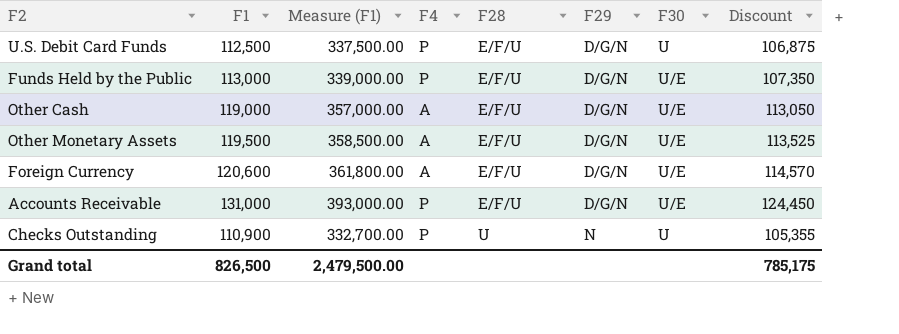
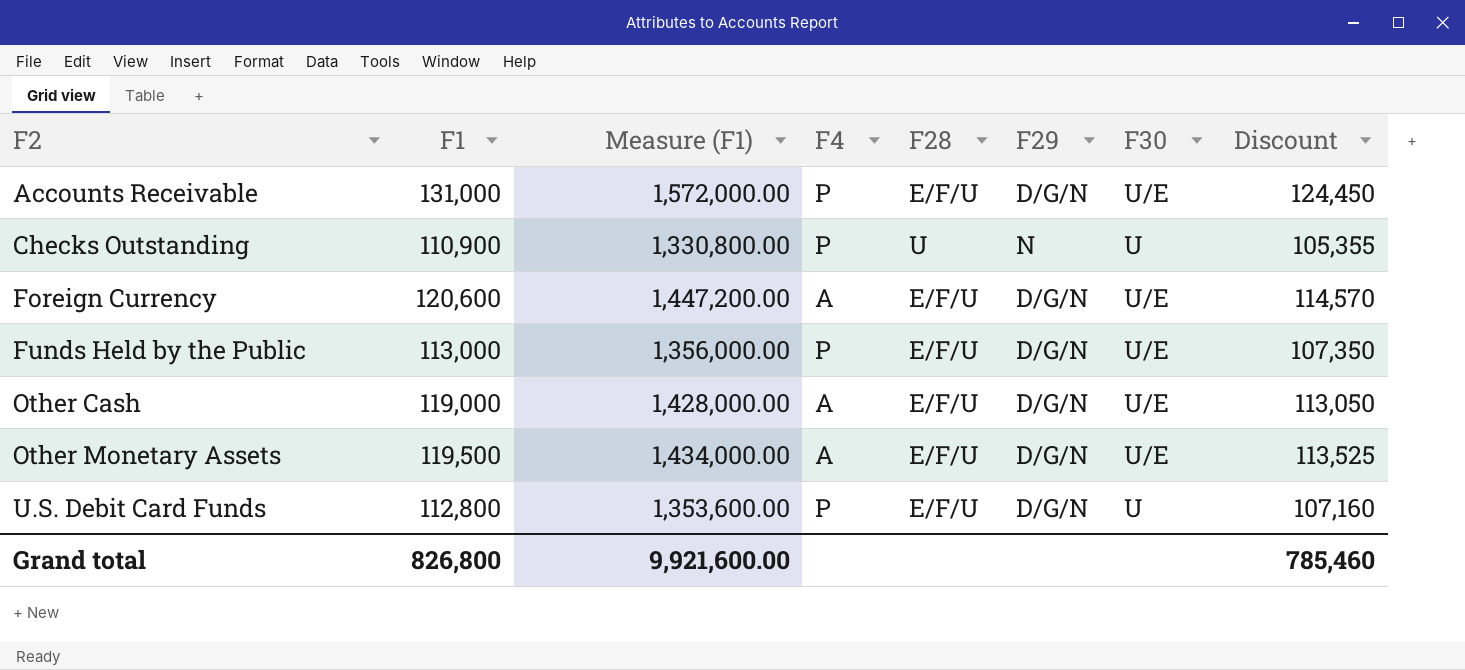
row order: F28 ascending -> F2 ascending
column Measure (F1) | formula: [F1] * 3 -> [F1] * 12
U.S. Debit Card Funds | F1: 112,500 -> 112,800
U.S. Debit Card Funds | Discount: 106,875 -> 107,160
Grand total | F1: 826,500 -> 826,800
Grand total | Measure (F1): 2,479,500.00 -> 9,921,600.00
Grand total | Discount: 785,175 -> 785,460

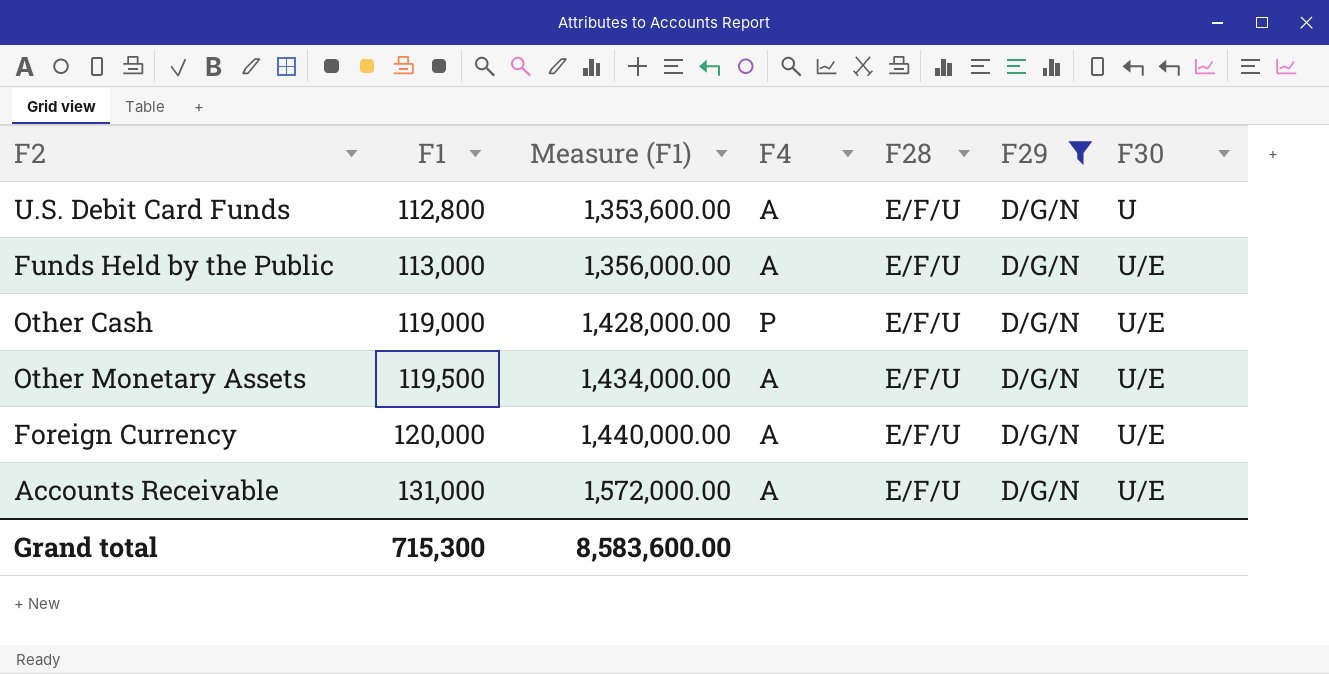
filter: none -> F29 = D/G/N
row order: F2 ascending -> F1 ascending
column Discount | formula: [F1] * 0.95 -> none
U.S. Debit Card Funds | F4: P -> A
Funds Held by the Public | F4: P -> A
Other Cash | F4: A -> P
Foreign Currency | F1: 120,600 -> 120,000
Foreign Currency | Measure (F1): 1,447,200.00 -> 1,440,000.00
Accounts Receivable | F4: P -> A
Grand total | F1: 826,800 -> 715,300
Grand total | Measure (F1): 9,921,600.00 -> 8,583,600.00

